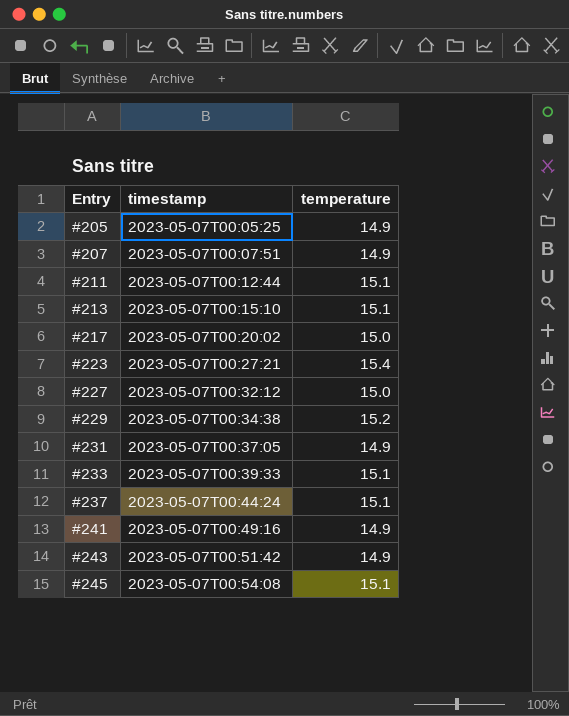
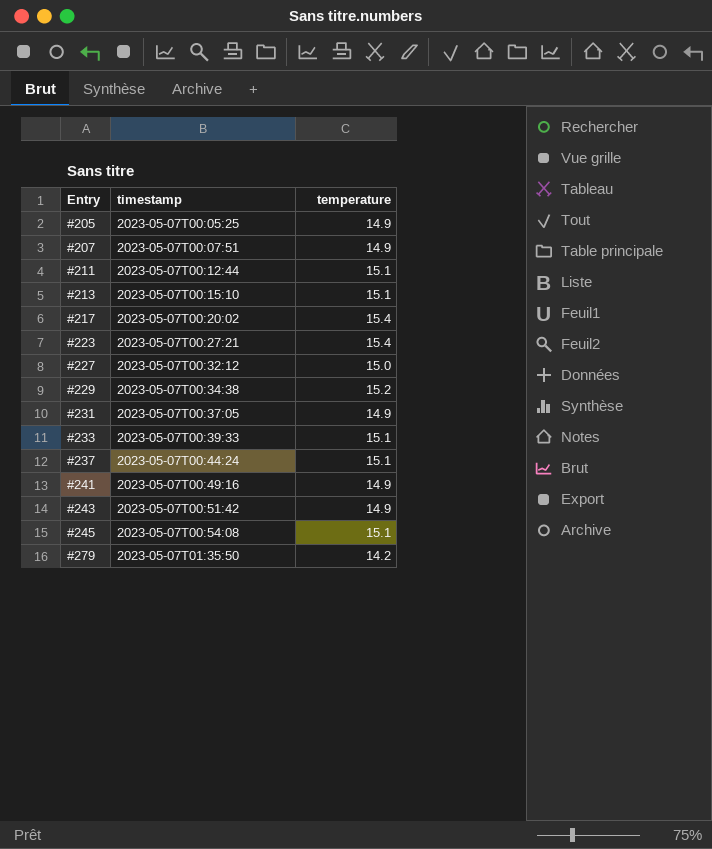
#217 | temperature: 15.0 -> 15.4
row #279: none -> 2023-05-07T01:35:50 | 14.2

